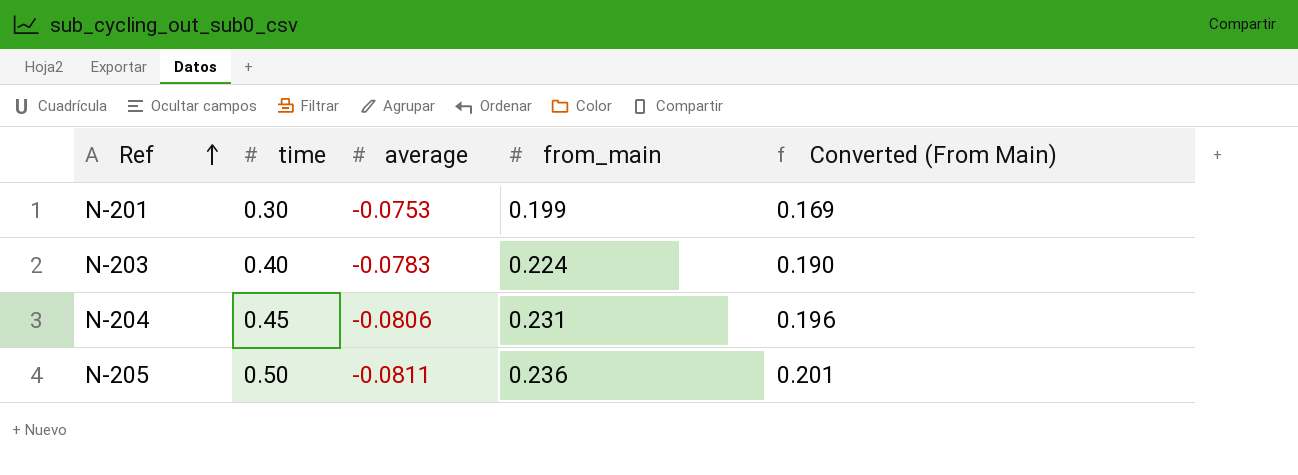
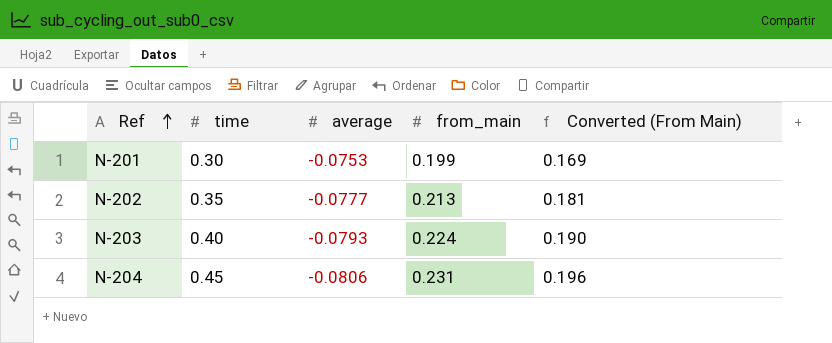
row N-205: 0.50 | -0.0811 | 0.236 | 0.201 -> none
row N-202: none -> 0.35 | -0.0777 | 0.213 | 0.181
N-203 | average: -0.0783 -> -0.0793

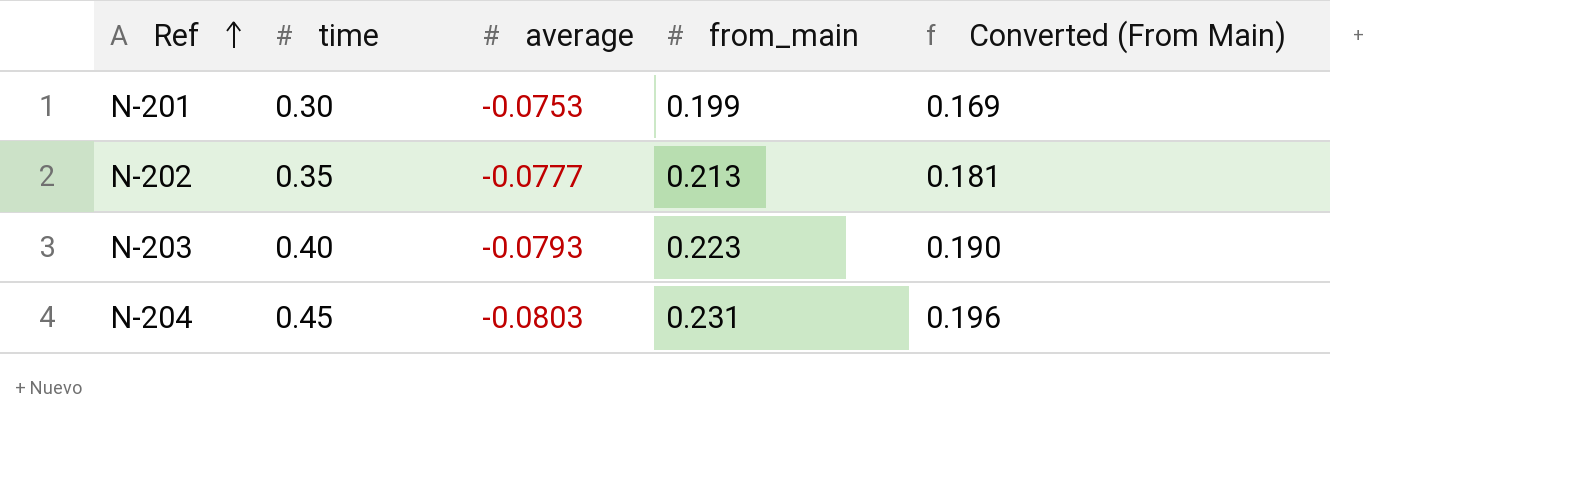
N-203 | from_main: 0.224 -> 0.223
N-204 | average: -0.0806 -> -0.0803

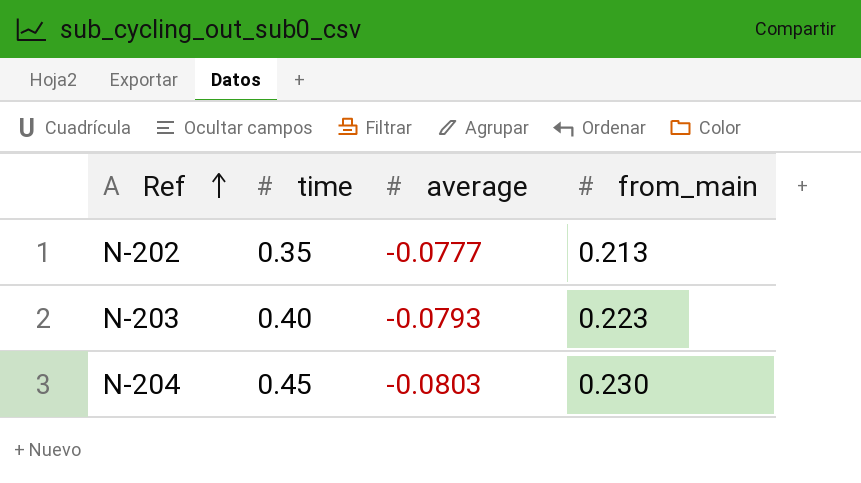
column Converted (From Main) | formula: [from_main] * 0.85 -> none
row N-201: 0.30 | -0.0753 | 0.199 | 0.169 -> none
N-204 | from_main: 0.231 -> 0.230

